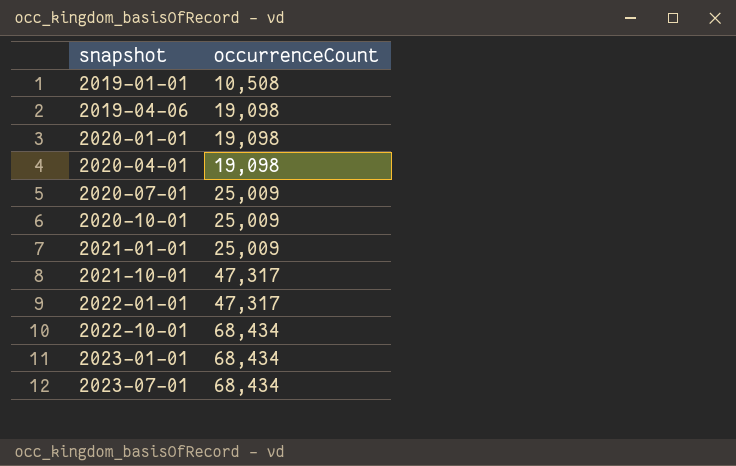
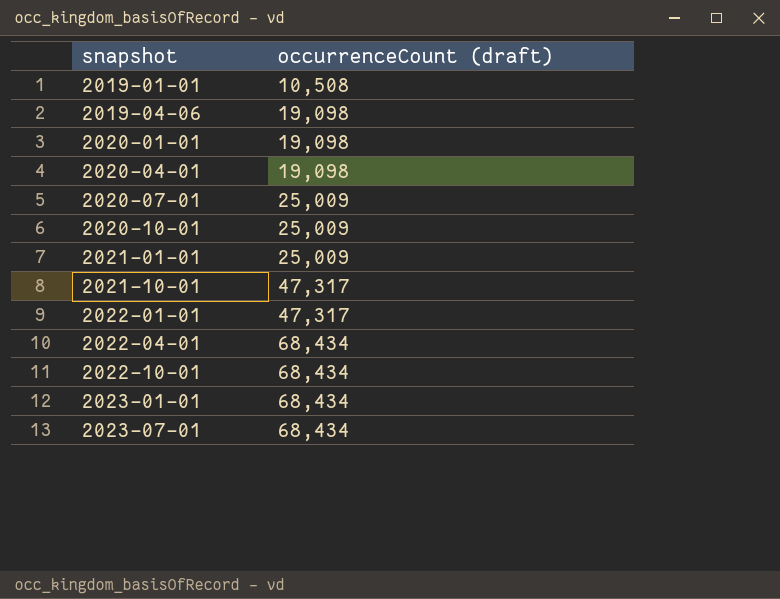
column name: occurrenceCount -> occurrenceCount (draft)
row 2022-04-01: none -> 68,434

